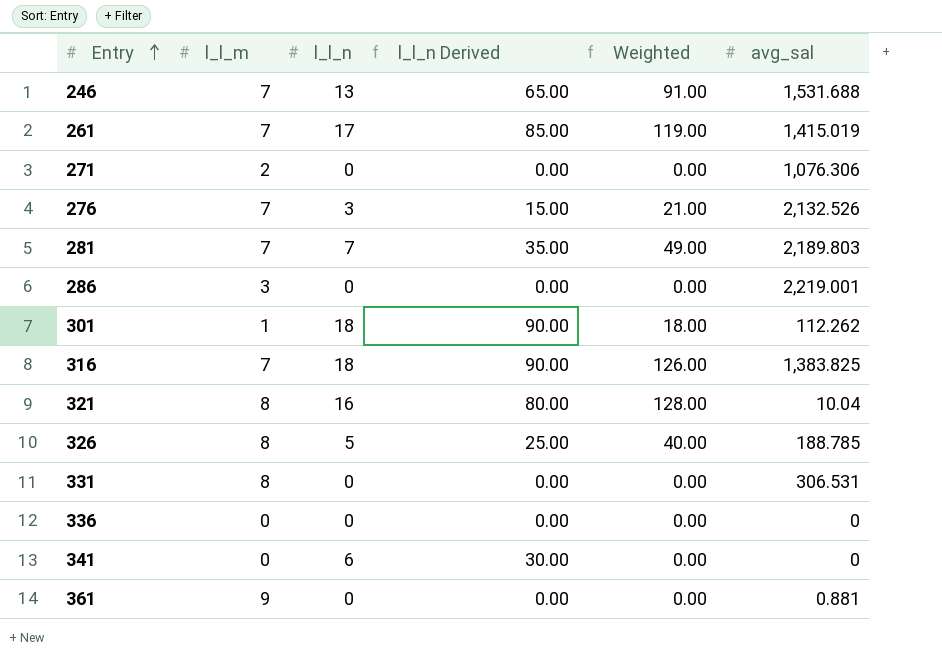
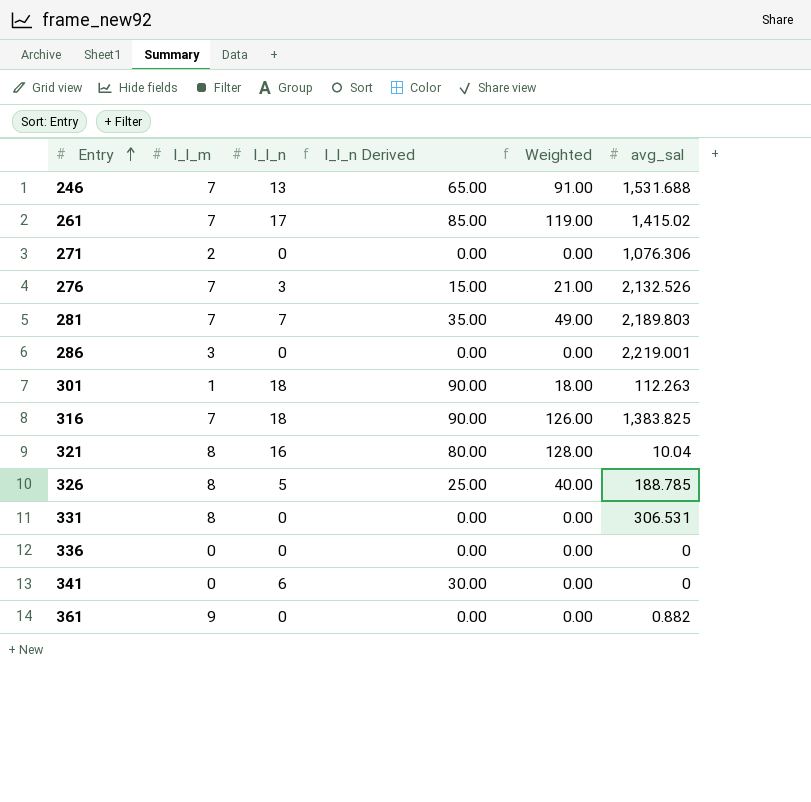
261 | avg_sal: 1,415.019 -> 1,415.02
301 | avg_sal: 112.262 -> 112.263
361 | avg_sal: 0.881 -> 0.882

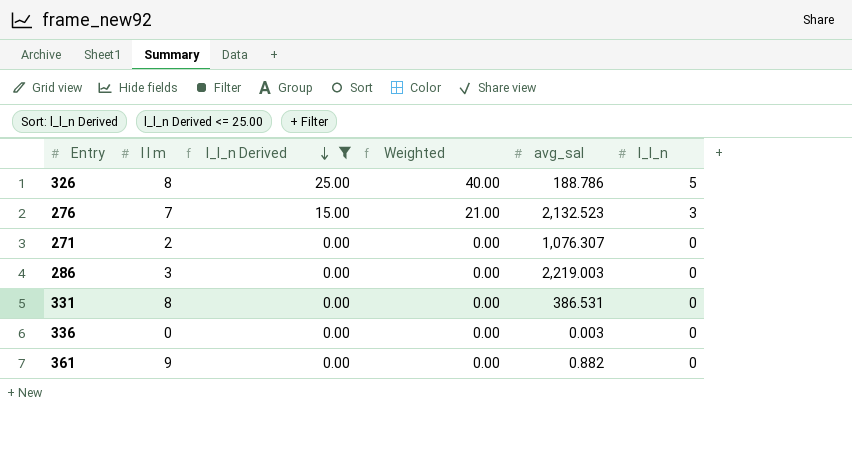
filter: none -> l_l_n Derived <= 25.00
row order: Entry ascending -> l_l_n Derived descending
column name: l_l_m -> l l m
column l_l_n | position: 3 -> 6
326 | avg_sal: 188.785 -> 188.786
276 | avg_sal: 2,132.526 -> 2,132.523
271 | avg_sal: 1,076.306 -> 1,076.307
286 | avg_sal: 2,219.001 -> 2,219.003
331 | avg_sal: 306.531 -> 386.531
336 | avg_sal: 0 -> 0.003

